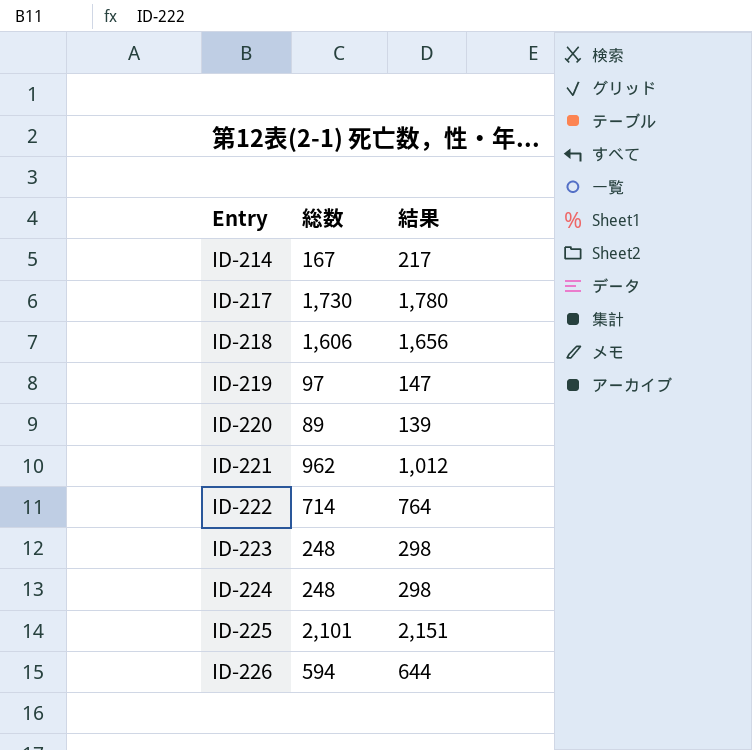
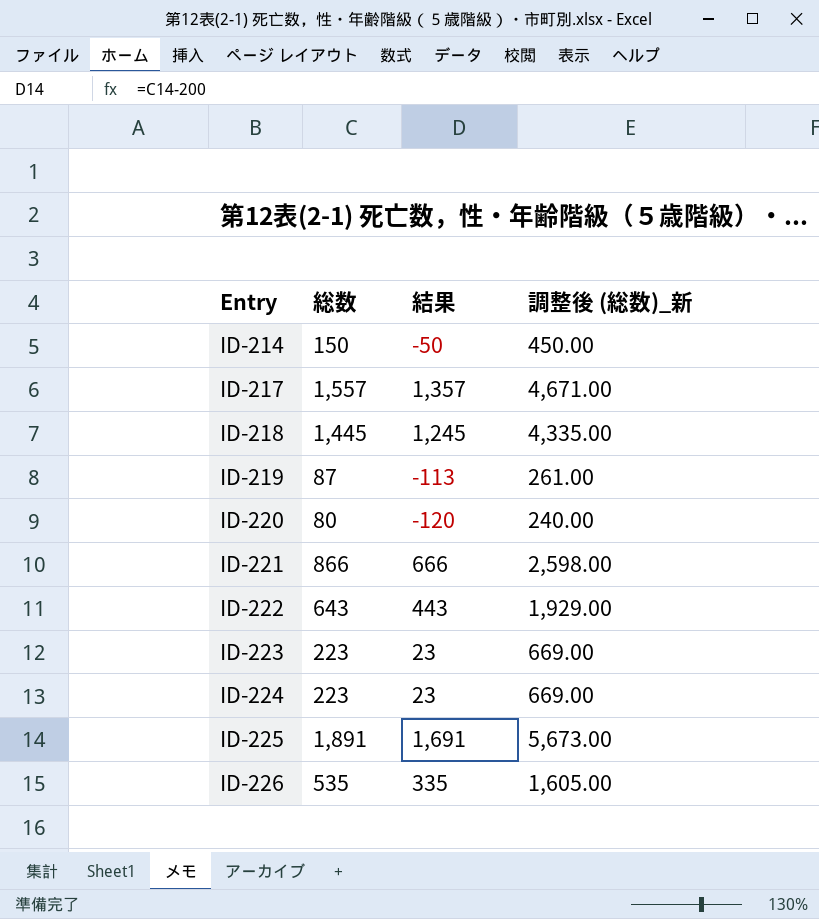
column 結果 | formula: [総数] + 50 -> [総数] - 200
column 調整後 (総数)_新 | formula: none -> [総数] * 3
ID-214 | 総数: 167 -> 150
ID-217 | 総数: 1,730 -> 1,557
ID-218 | 総数: 1,606 -> 1,445
ID-219 | 総数: 97 -> 87
ID-220 | 総数: 89 -> 80
ID-221 | 総数: 962 -> 866
ID-222 | 総数: 714 -> 643
ID-223 | 総数: 248 -> 223
ID-224 | 総数: 248 -> 223
ID-225 | 総数: 2,101 -> 1,891
ID-226 | 総数: 594 -> 535

